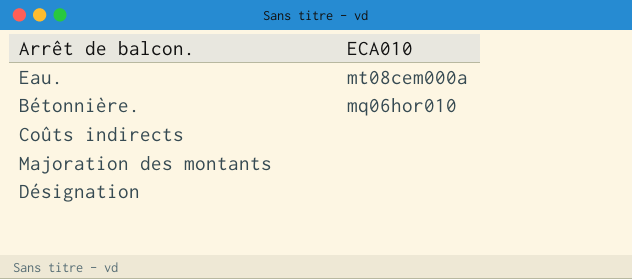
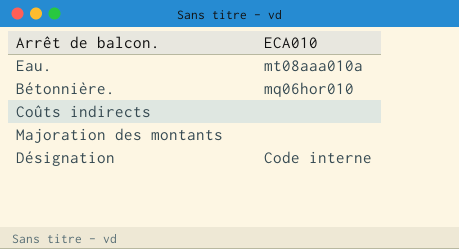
Eau. | ECA010: mt08cem000a -> mt08aaa010a
Désignation | ECA010: none -> Code interne

